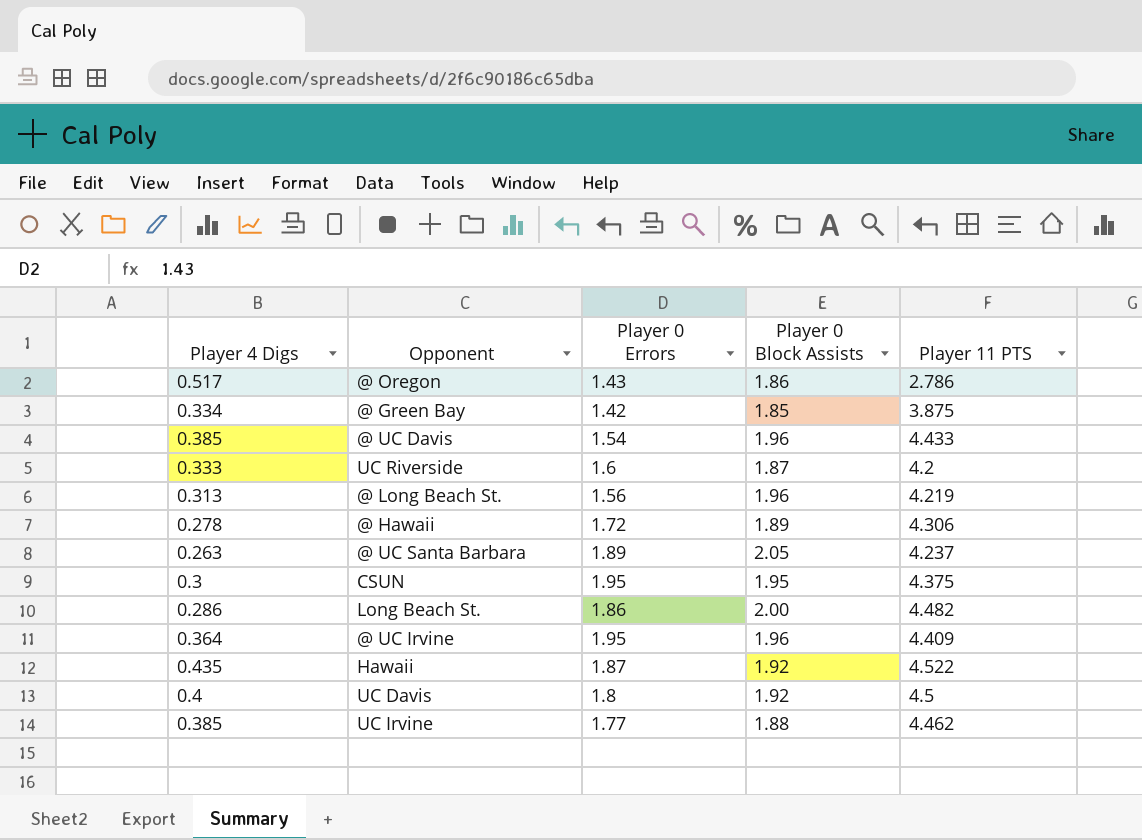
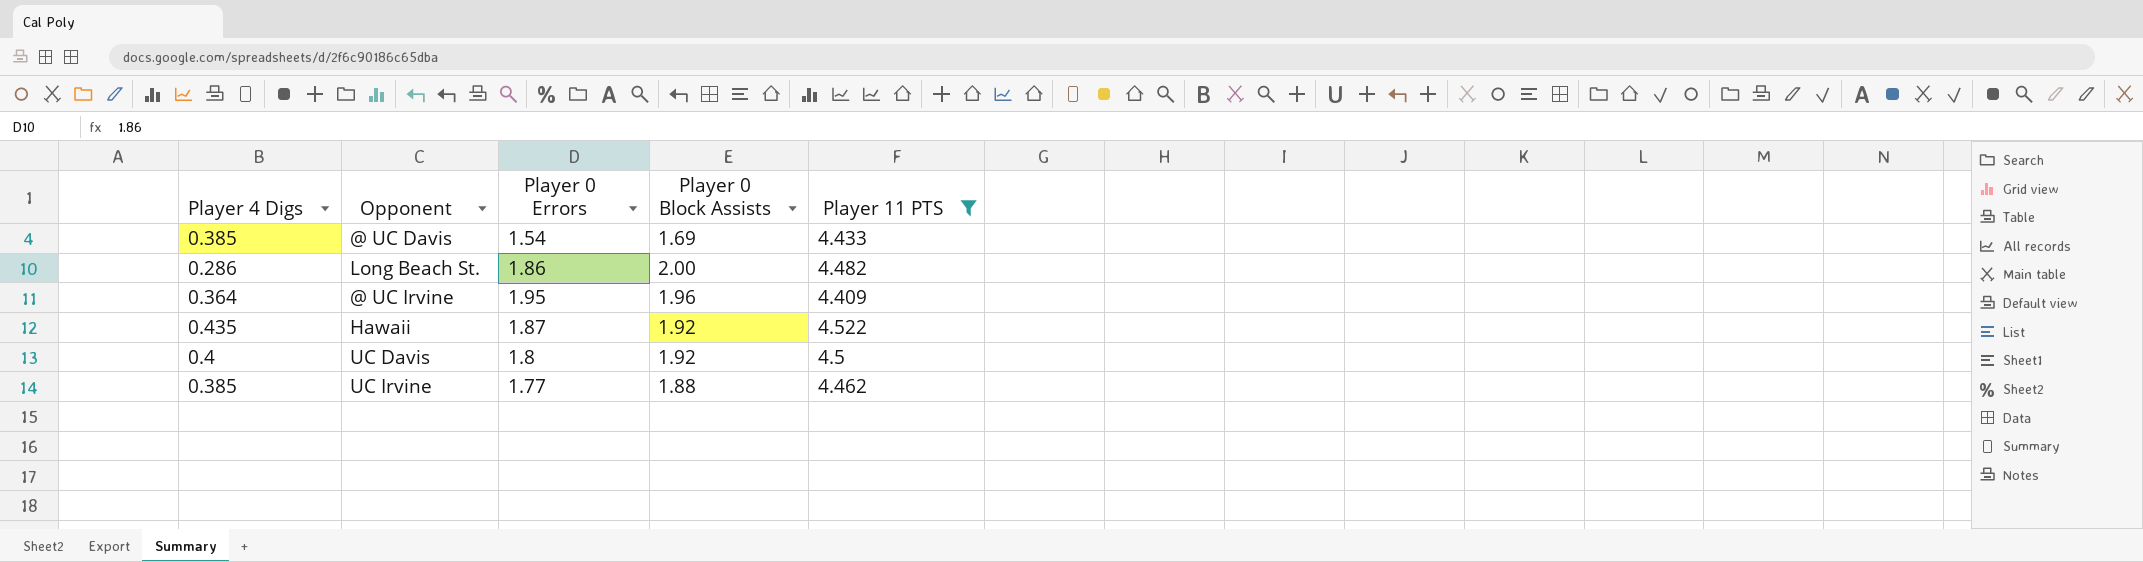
filter: none -> Player 11 PTS >= 4.409
@ UC Davis | Player 0 Block Assists: 1.96 -> 1.69

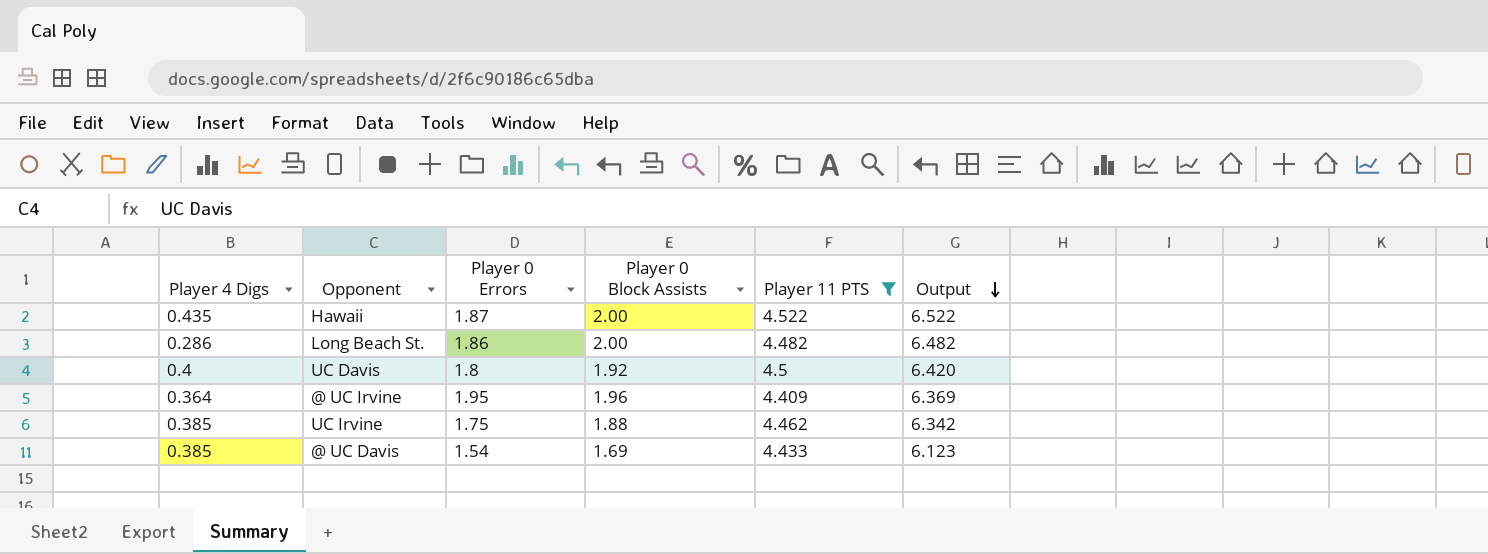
row order: none -> Output descending
column Output | formula: none -> [Player 0 Block Assists] + [Player 11 PTS]
Hawaii | Player 0 Block Assists: 1.92 -> 2.00
UC Irvine | Player 0 Errors: 1.77 -> 1.75

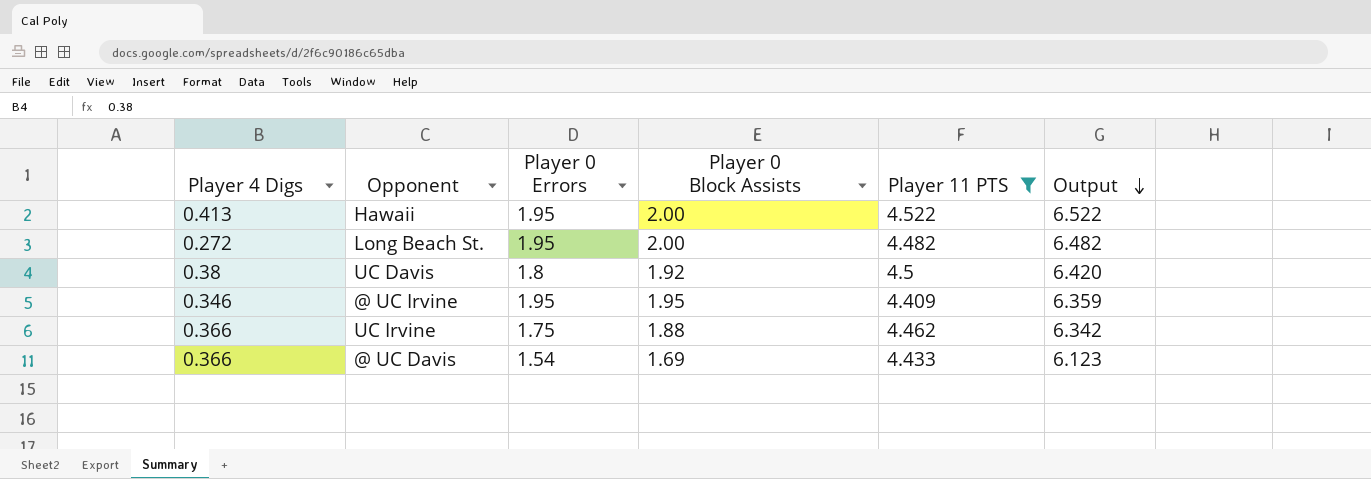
Hawaii | Player 4 Digs: 0.435 -> 0.413
Hawaii | Player 0 Errors: 1.87 -> 1.95
Long Beach St. | Player 4 Digs: 0.286 -> 0.272
Long Beach St. | Player 0 Errors: 1.86 -> 1.95
UC Davis | Player 4 Digs: 0.4 -> 0.38
@ UC Irvine | Player 4 Digs: 0.364 -> 0.346
@ UC Irvine | Player 0 Block Assists: 1.96 -> 1.95
@ UC Irvine | Output: 6.369 -> 6.359
UC Irvine | Player 4 Digs: 0.385 -> 0.366
@ UC Davis | Player 4 Digs: 0.385 -> 0.366

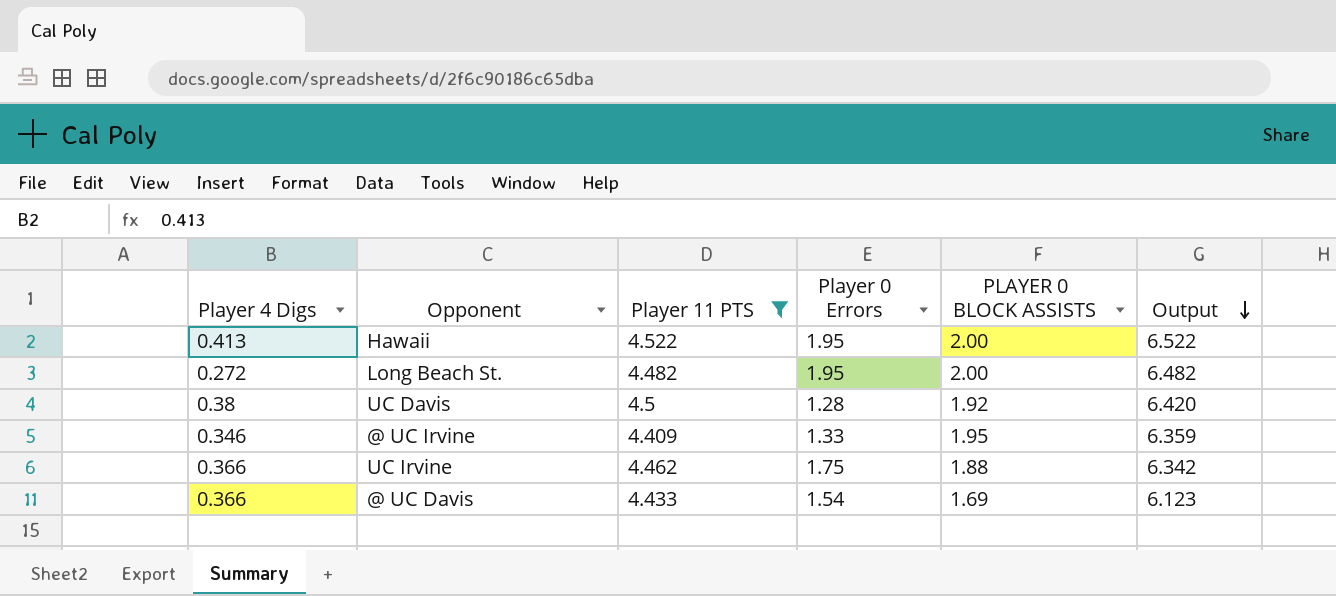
column Player 11 PTS | position: 5 -> 3
column name: Player 0 Block Assists -> PLAYER 0 BLOCK ASSISTS
UC Davis | Player 0 Errors: 1.8 -> 1.28
@ UC Irvine | Player 0 Errors: 1.95 -> 1.33

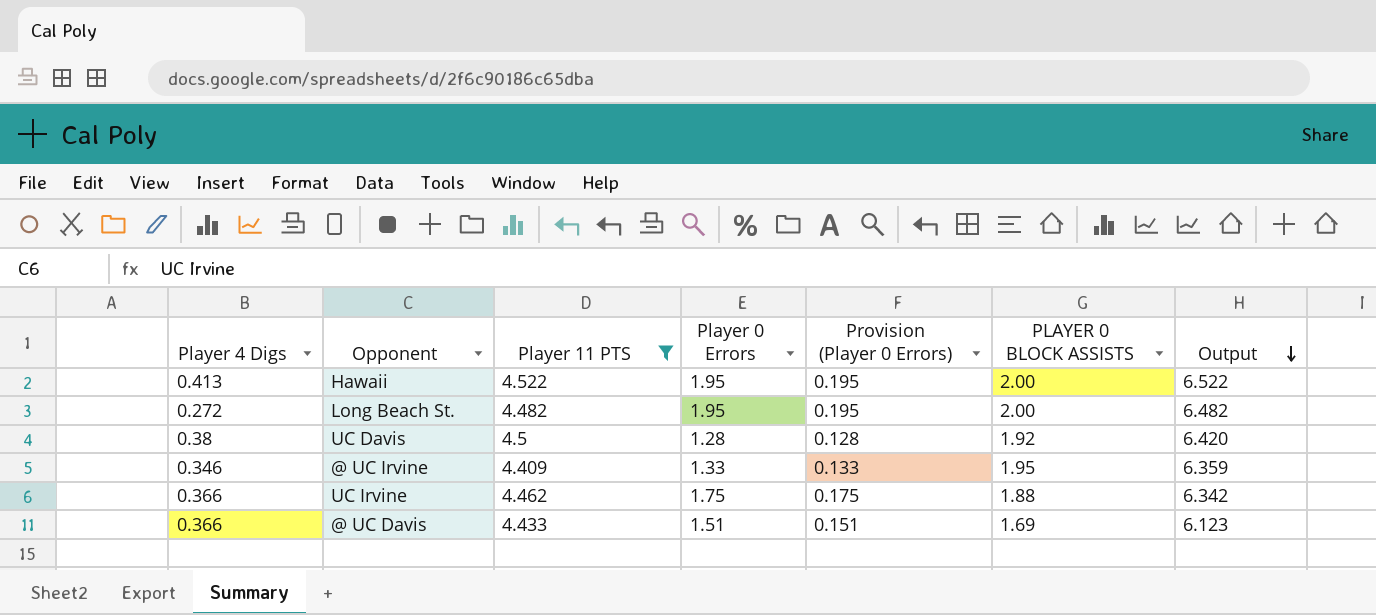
column Provision (Player 0 Errors) | formula: none -> [Player 0 Errors] * 0.1
@ UC Davis | Player 0 Errors: 1.54 -> 1.51

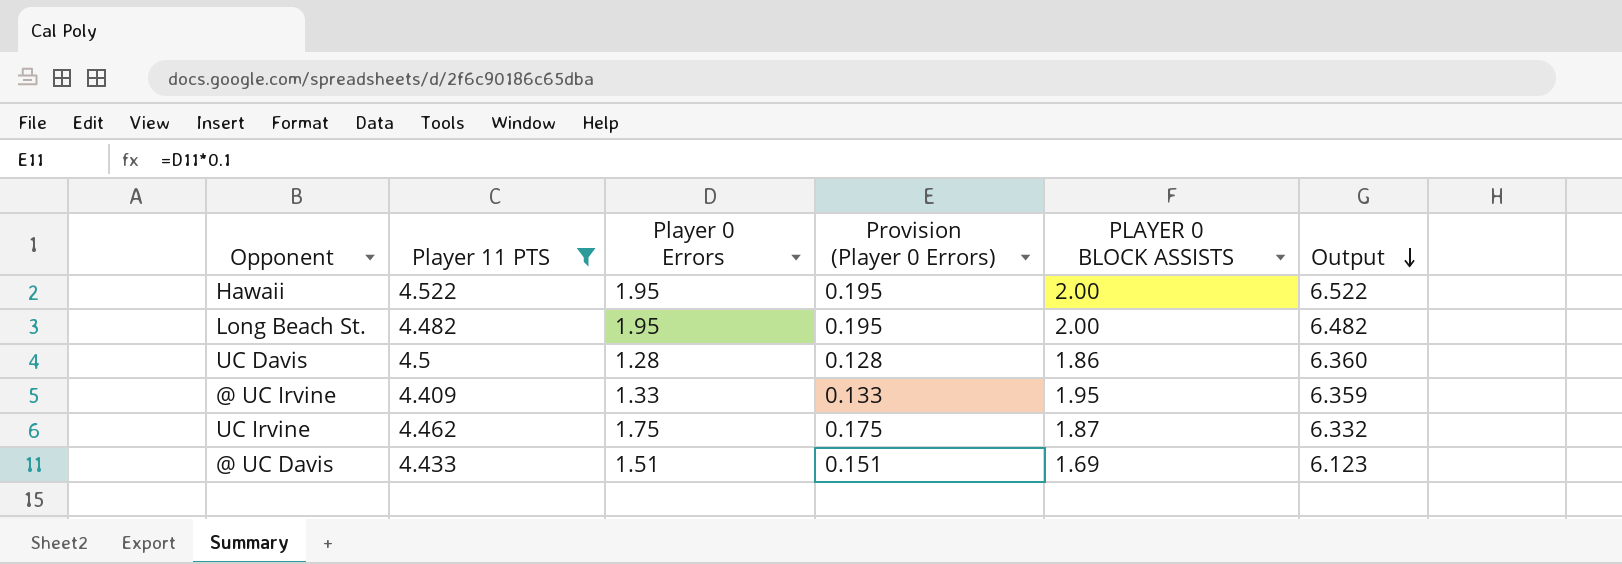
column Player 4 Digs | position: 1 -> none
UC Davis | PLAYER 0 BLOCK ASSISTS: 1.92 -> 1.86
UC Davis | Output: 6.420 -> 6.360
UC Irvine | PLAYER 0 BLOCK ASSISTS: 1.88 -> 1.87
UC Irvine | Output: 6.342 -> 6.332

